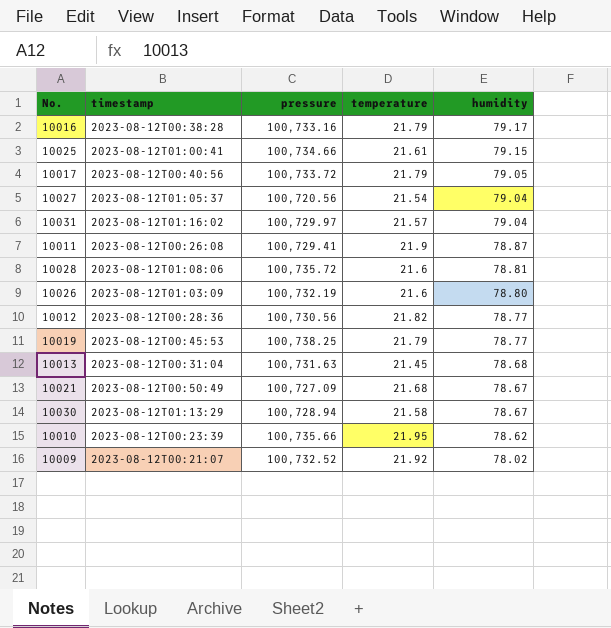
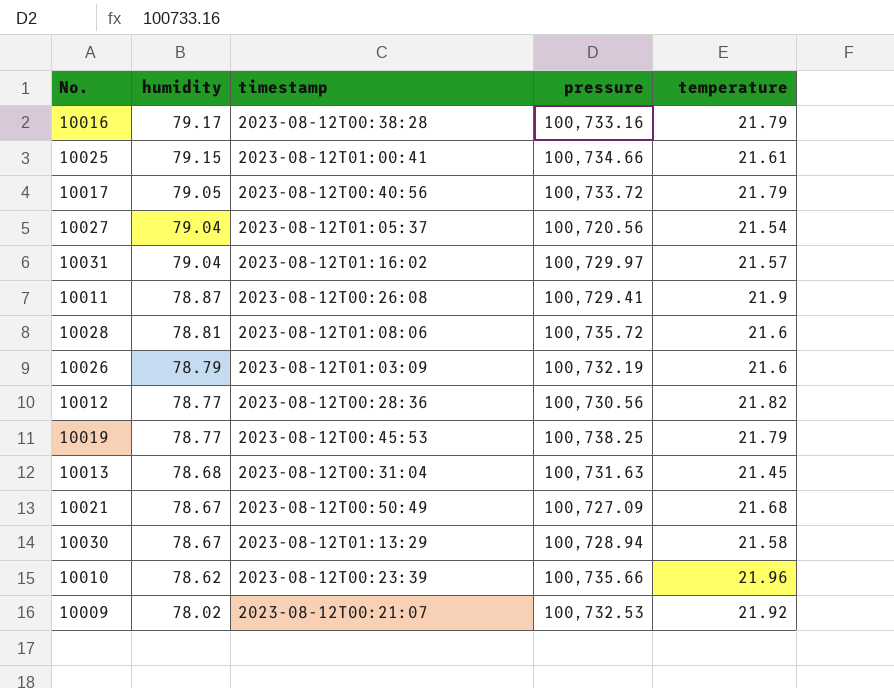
column humidity | position: 5 -> 2
10026 | humidity: 78.80 -> 78.79
10010 | temperature: 21.95 -> 21.96
10009 | pressure: 100,732.52 -> 100,732.53

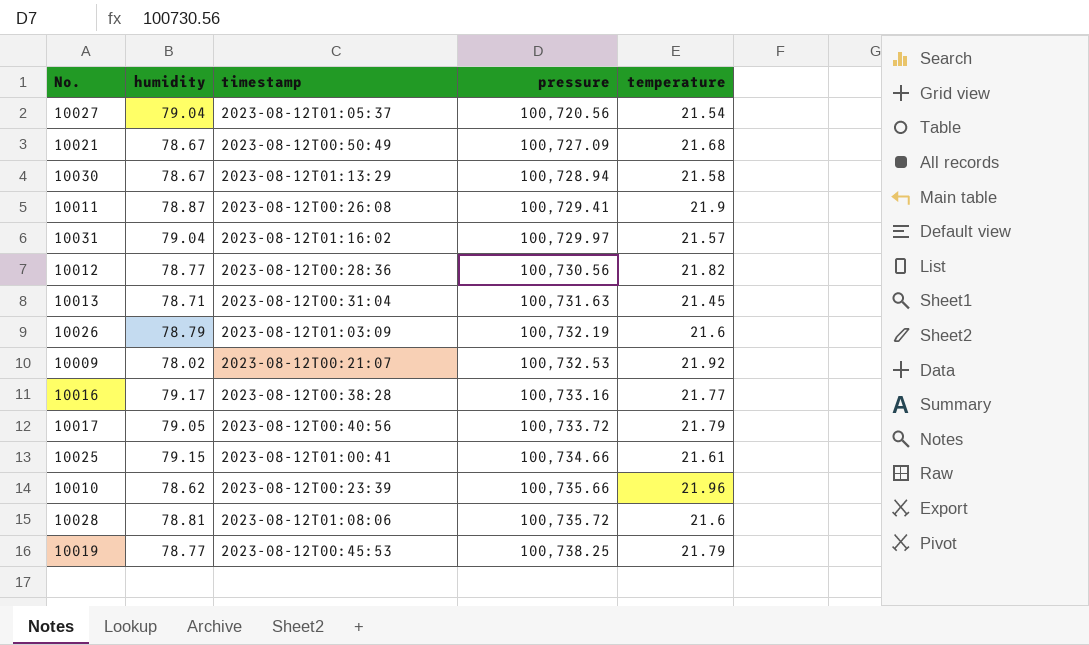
row order: humidity descending -> pressure ascending
10013 | humidity: 78.68 -> 78.71
10016 | temperature: 21.79 -> 21.77

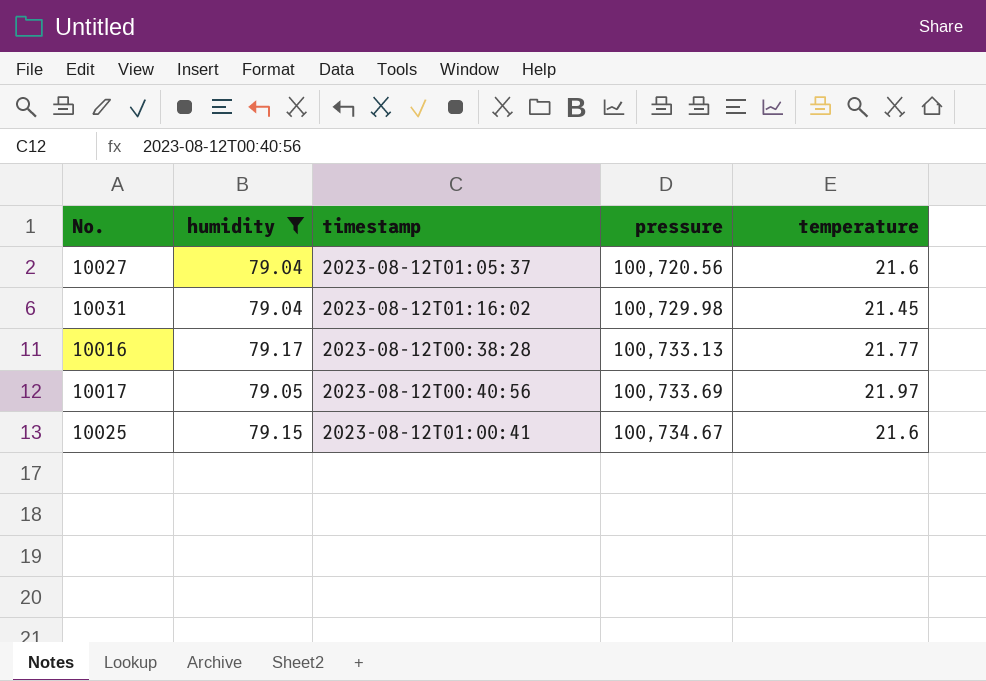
filter: none -> humidity >= 79.04
10027 | temperature: 21.54 -> 21.6
10031 | pressure: 100,729.97 -> 100,729.98
10031 | temperature: 21.57 -> 21.45
10016 | pressure: 100,733.16 -> 100,733.13
10017 | pressure: 100,733.72 -> 100,733.69
10017 | temperature: 21.79 -> 21.97
10025 | pressure: 100,734.66 -> 100,734.67
10025 | temperature: 21.61 -> 21.6

